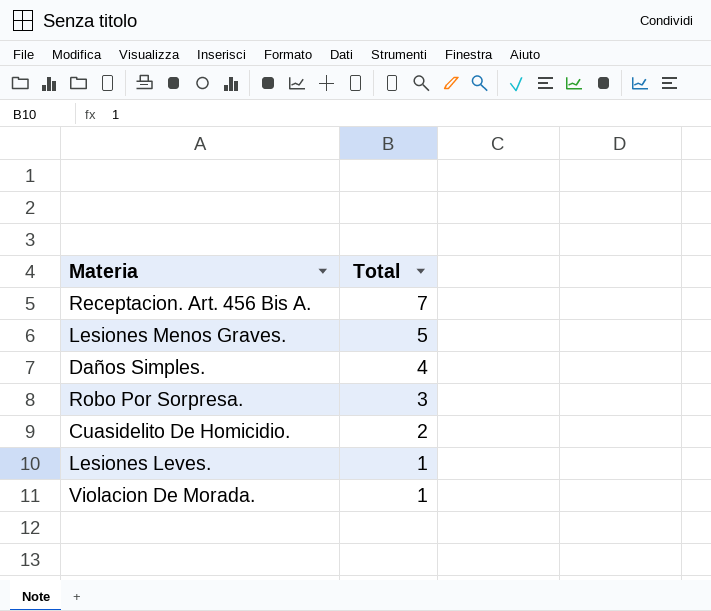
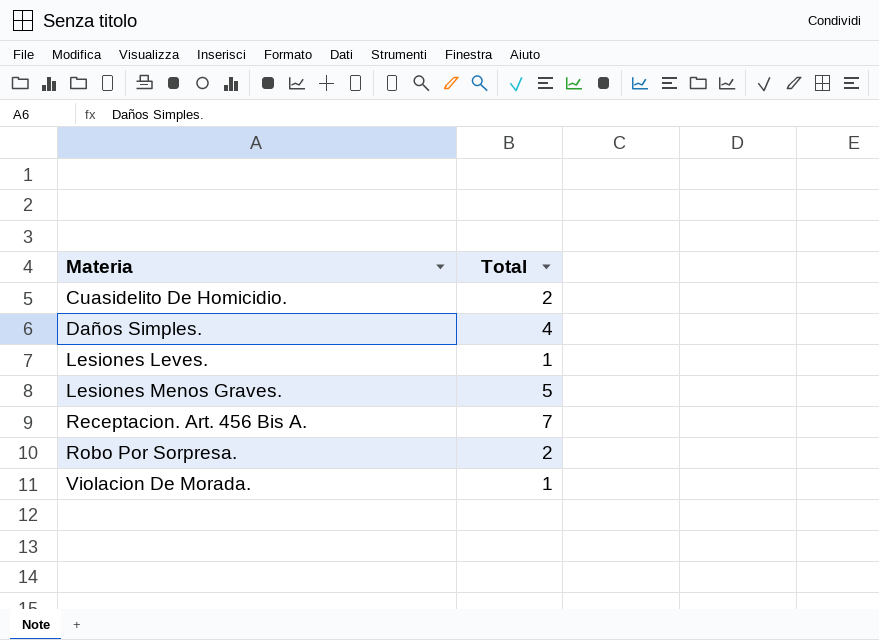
row order: Total descending -> Materia ascending
Robo Por Sorpresa. | Total: 3 -> 2

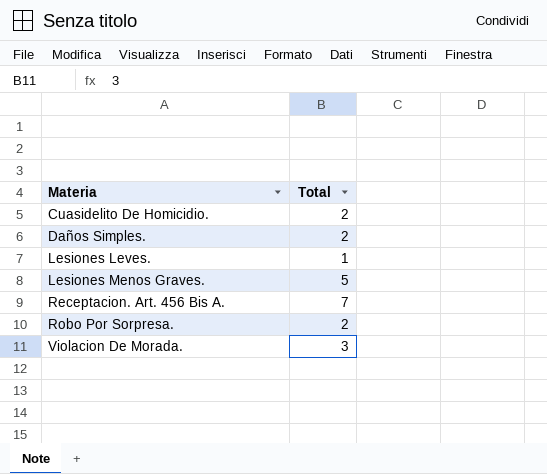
Daños Simples. | Total: 4 -> 2
Violacion De Morada. | Total: 1 -> 3

